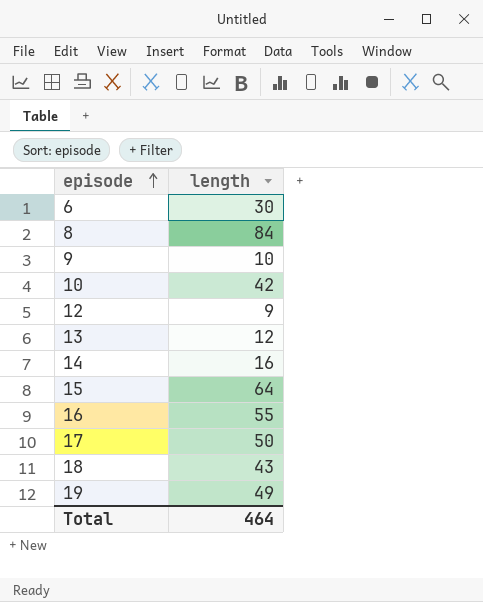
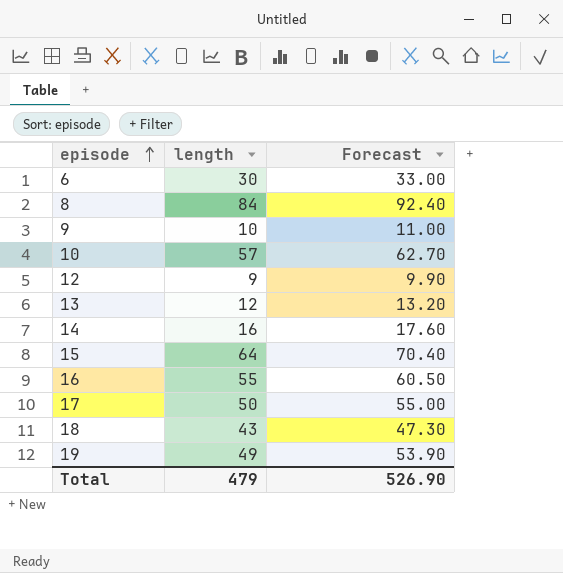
column Forecast | formula: none -> [length] * 1.1
10 | length: 42 -> 57
Total | length: 464 -> 479

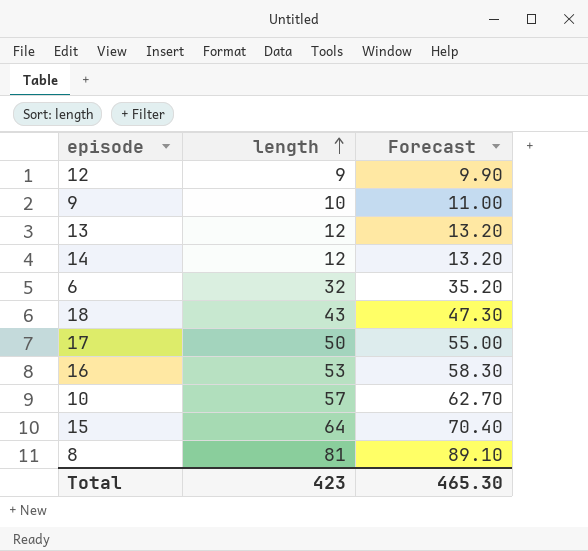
row order: episode ascending -> length ascending
row 19: 49 | 53.90 -> none
14 | length: 16 -> 12
14 | Forecast: 17.60 -> 13.20
6 | length: 30 -> 32
6 | Forecast: 33.00 -> 35.20
16 | length: 55 -> 53
16 | Forecast: 60.50 -> 58.30
8 | length: 84 -> 81
8 | Forecast: 92.40 -> 89.10
Total | length: 479 -> 423
Total | Forecast: 526.90 -> 465.30

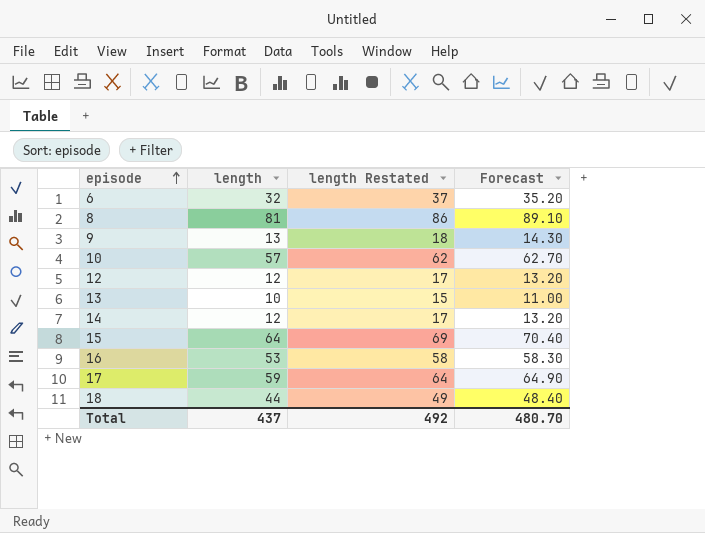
row order: length ascending -> episode ascending
column length Restated | formula: none -> [length] + 5
9 | length: 10 -> 13
9 | Forecast: 11.00 -> 14.30
12 | length: 9 -> 12
12 | Forecast: 9.90 -> 13.20
13 | length: 12 -> 10
13 | Forecast: 13.20 -> 11.00
17 | length: 50 -> 59
17 | Forecast: 55.00 -> 64.90
18 | length: 43 -> 44
18 | Forecast: 47.30 -> 48.40
Total | length: 423 -> 437
Total | Forecast: 465.30 -> 480.70

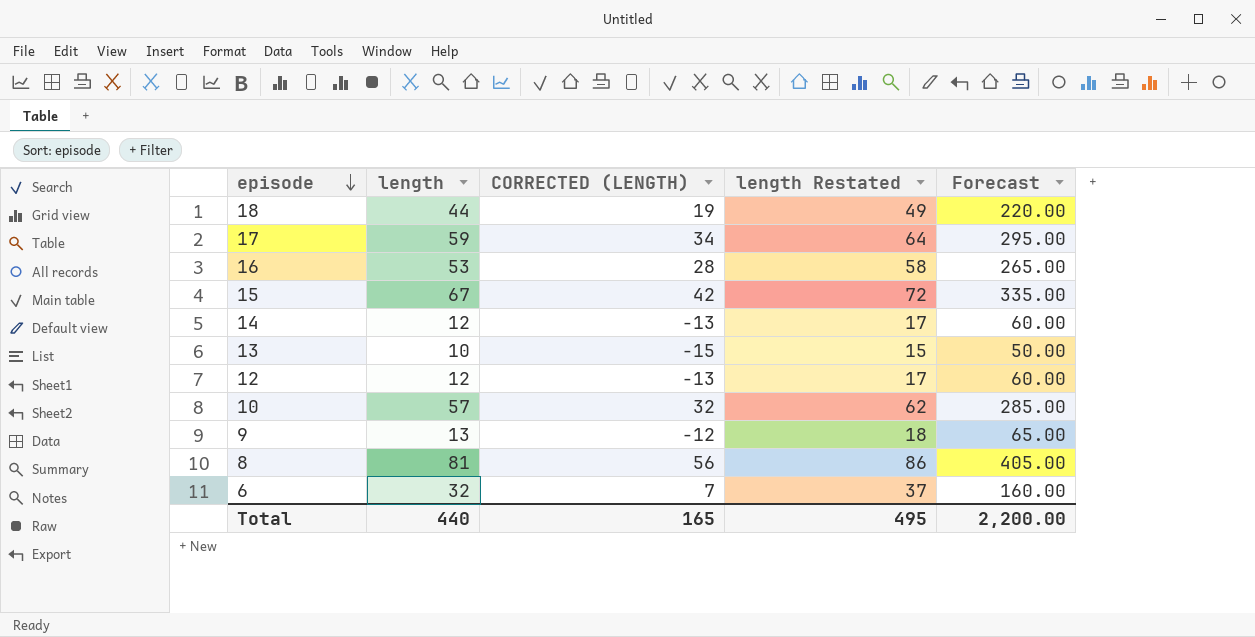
row order: episode ascending -> episode descending
column CORRECTED (LENGTH) | formula: none -> [length] - 25
column Forecast | formula: [length] * 1.1 -> [length] * 5
15 | length: 64 -> 67
15 | length Restated: 69 -> 72
Total | length: 437 -> 440
Total | length Restated: 492 -> 495
Total | Forecast: 480.70 -> 2,200.00

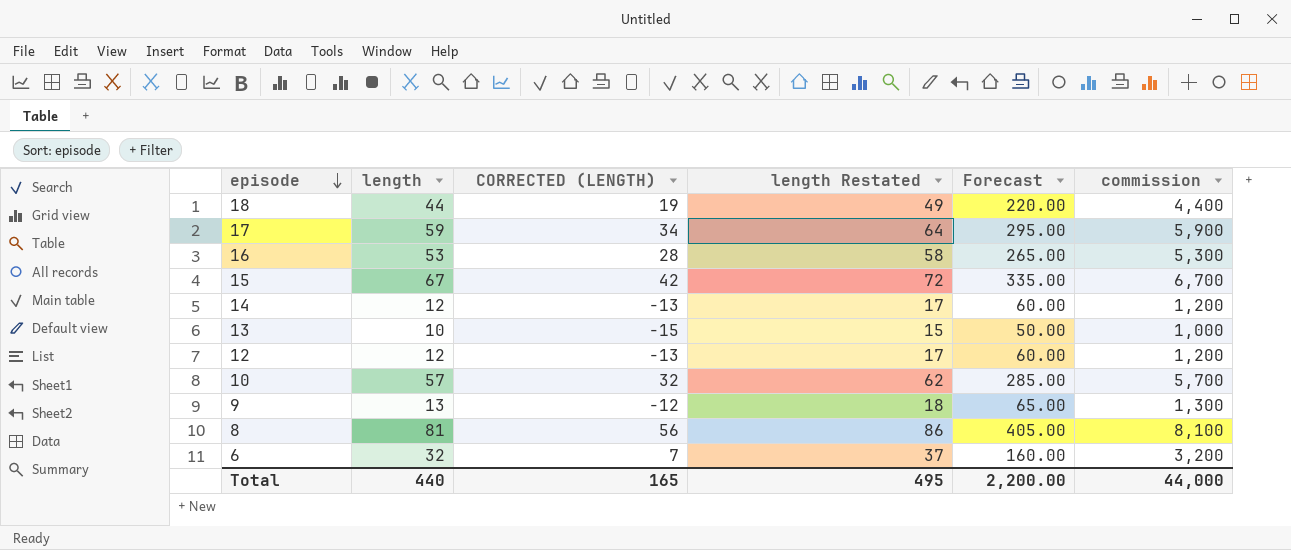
column commission | formula: none -> [length] * 100

